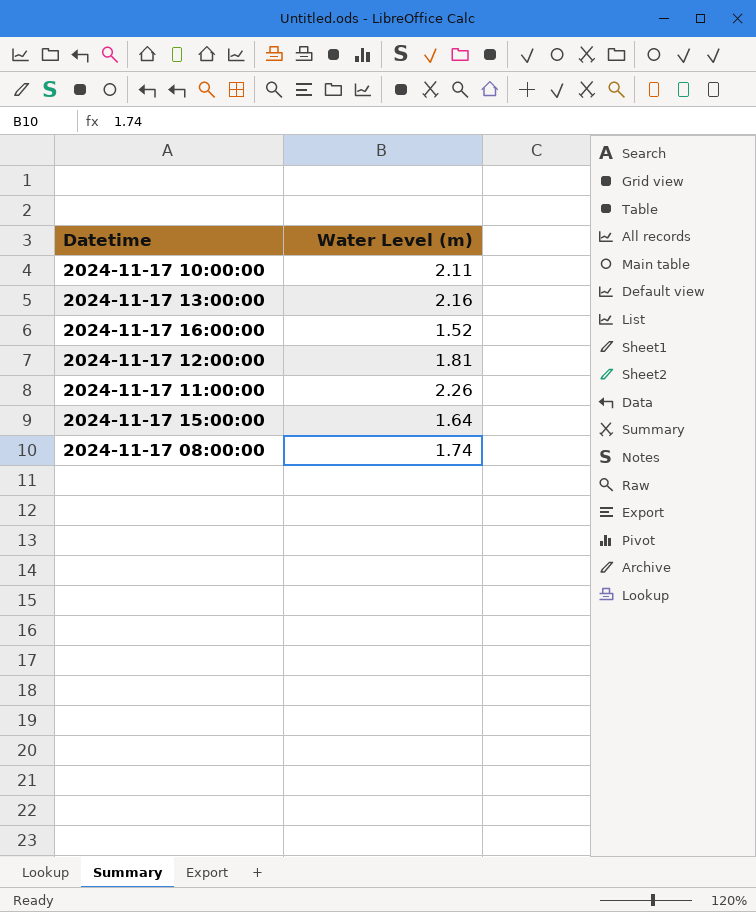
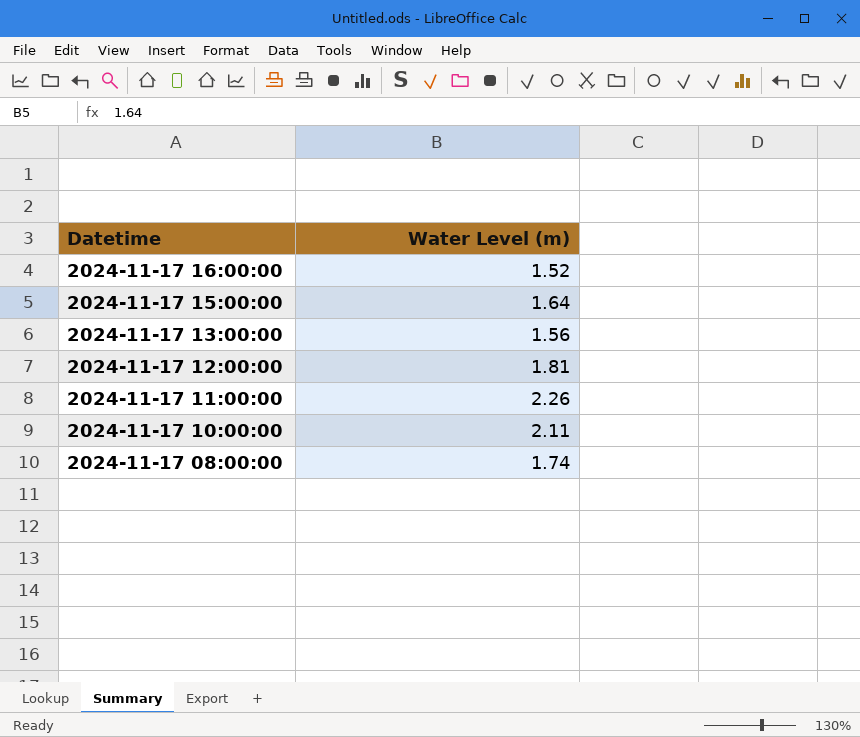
row order: none -> Datetime descending
2024-11-17 13:00:00 | Water Level (m): 2.16 -> 1.56

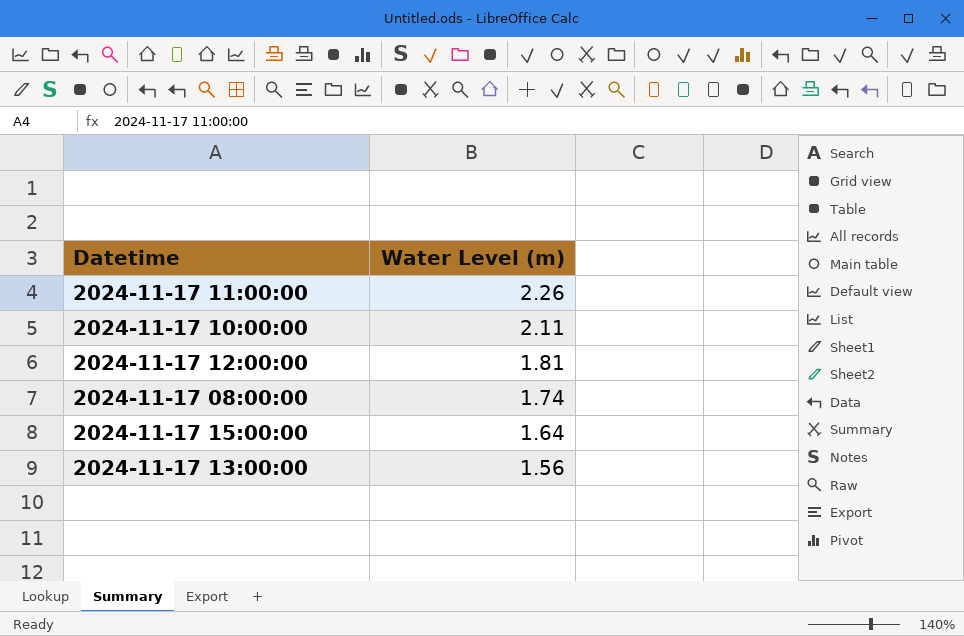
row order: Datetime descending -> Water Level (m) descending
row 2024-11-17 16:00:00: 1.52 -> none

